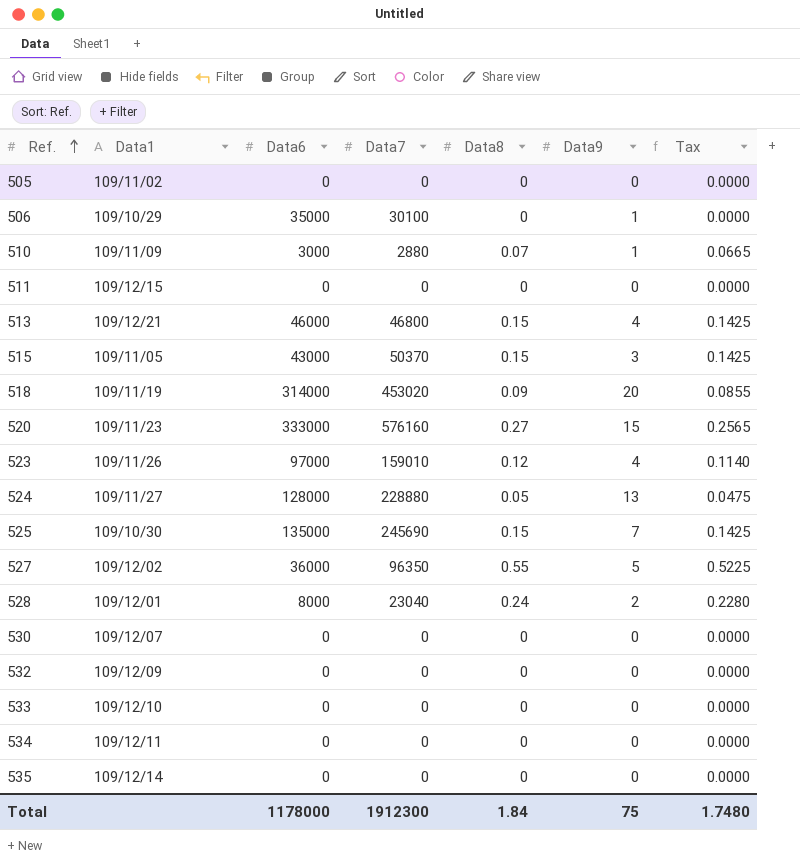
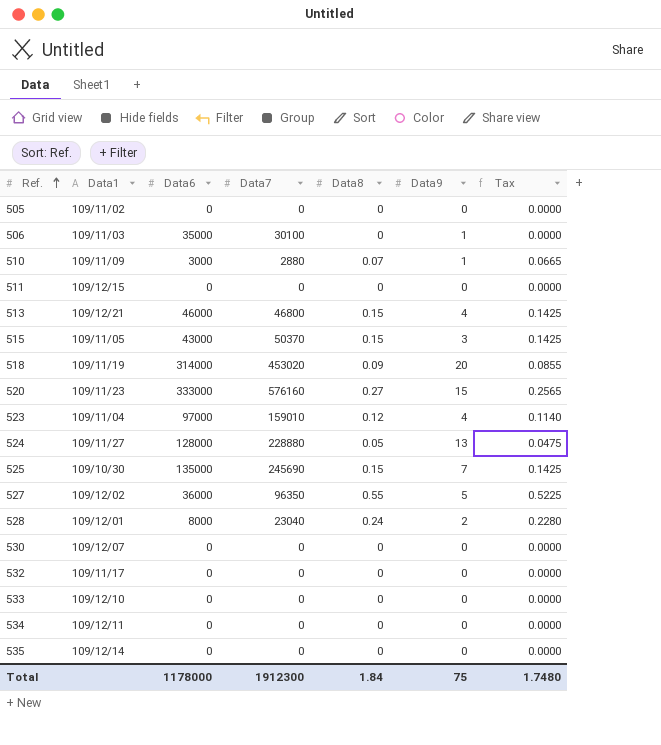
506 | Data1: 109/10/29 -> 109/11/03
523 | Data1: 109/11/26 -> 109/11/04
532 | Data1: 109/12/09 -> 109/11/17

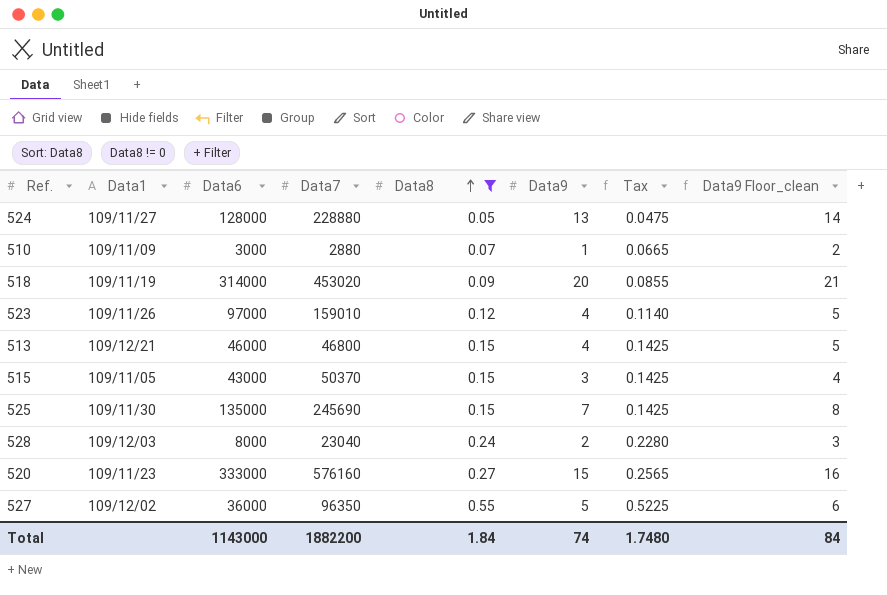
filter: none -> Data8 != 0
row order: Ref. ascending -> Data8 ascending
column Data9 Floor_clean | formula: none -> [Data9] + 1
523 | Data1: 109/11/04 -> 109/11/26
525 | Data1: 109/10/30 -> 109/11/30
528 | Data1: 109/12/01 -> 109/12/03
Total | Data6: 1178000 -> 1143000
Total | Data7: 1912300 -> 1882200
Total | Data9: 75 -> 74

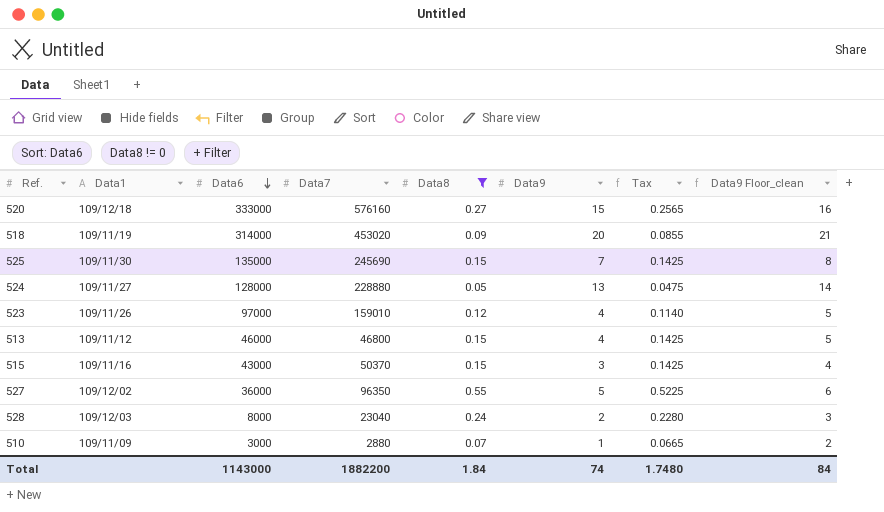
row order: Data8 ascending -> Data6 descending
520 | Data1: 109/11/23 -> 109/12/18
513 | Data1: 109/12/21 -> 109/11/12
515 | Data1: 109/11/05 -> 109/11/16

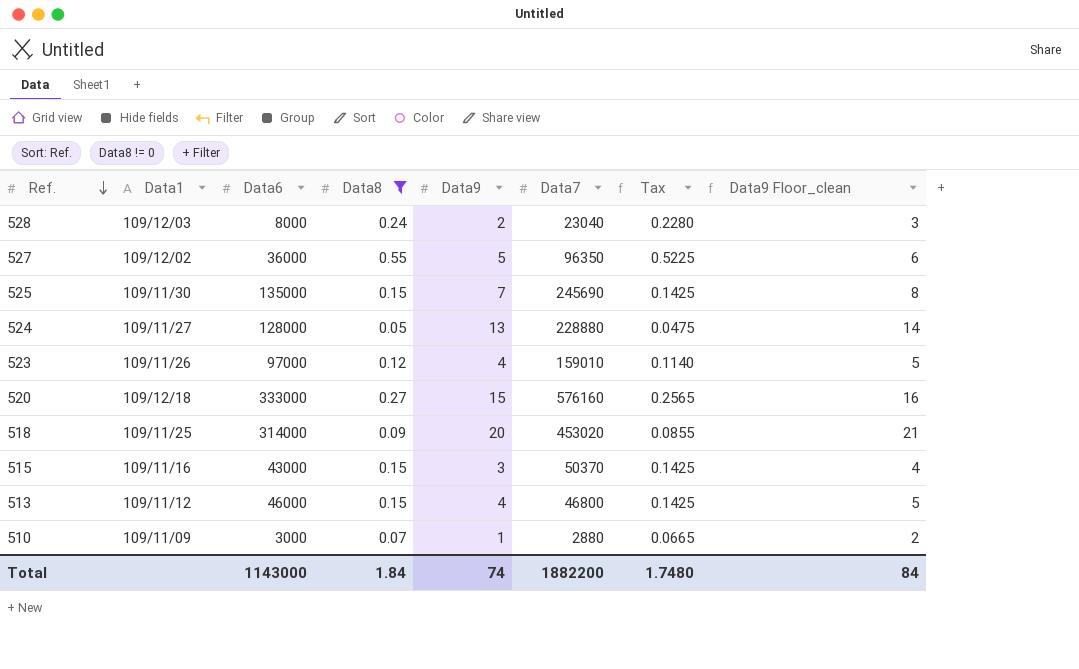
row order: Data6 descending -> Ref. descending
column Data7 | position: 4 -> 6
518 | Data1: 109/11/19 -> 109/11/25

